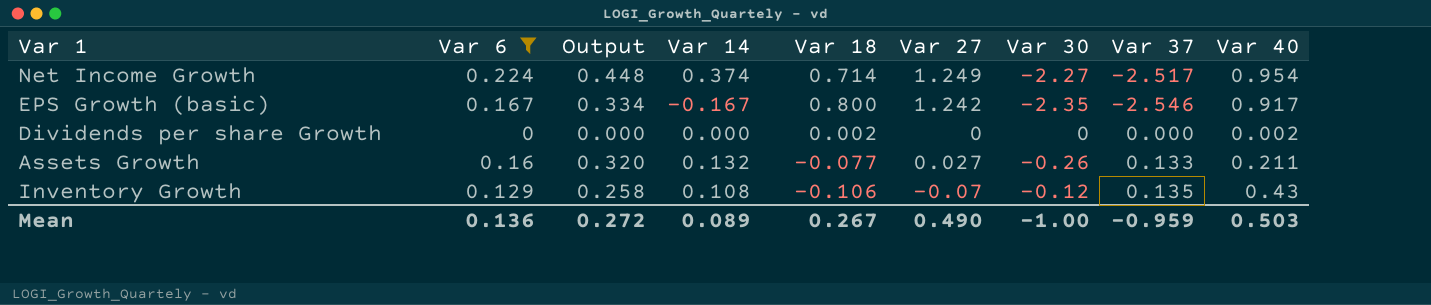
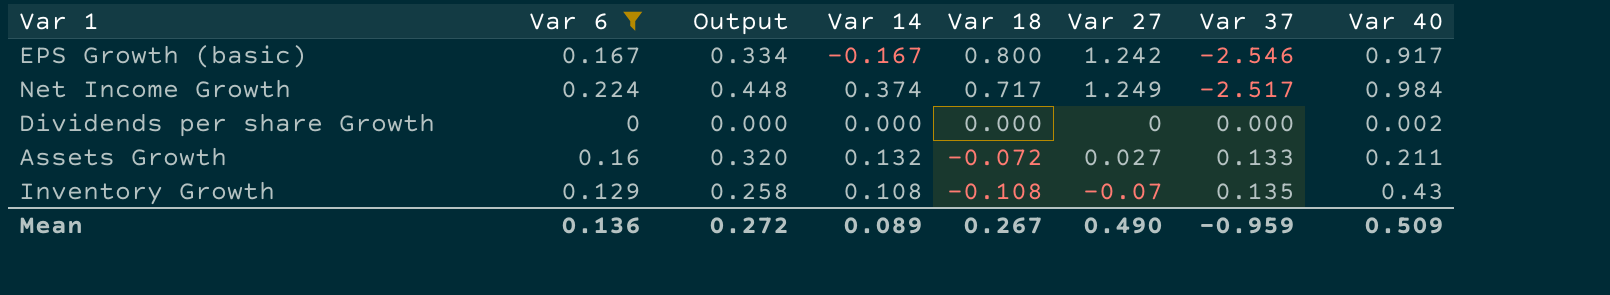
row order: none -> Var 18 descending
column Var 30 | position: 7 -> none
Net Income Growth | Var 18: 0.714 -> 0.717
Net Income Growth | Var 40: 0.954 -> 0.984
Dividends per share Growth | Var 18: 0.002 -> 0.000
Assets Growth | Var 18: -0.077 -> -0.072
Inventory Growth | Var 18: -0.106 -> -0.108
Mean | Var 40: 0.503 -> 0.509

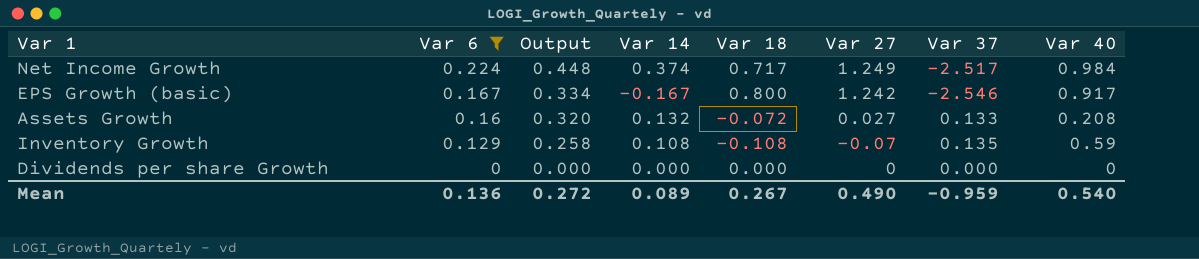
row order: Var 18 descending -> Var 6 descending
Assets Growth | Var 40: 0.211 -> 0.208
Inventory Growth | Var 40: 0.43 -> 0.59
Dividends per share Growth | Var 40: 0.002 -> 0
Mean | Var 40: 0.509 -> 0.540

